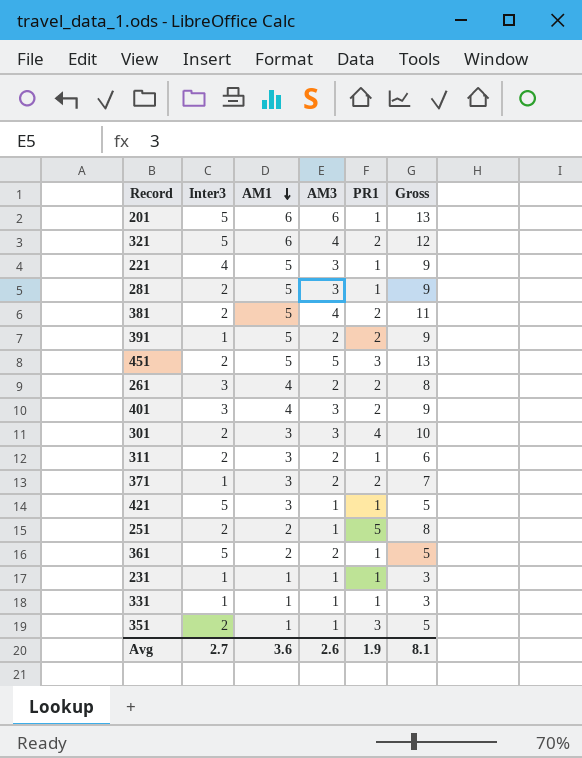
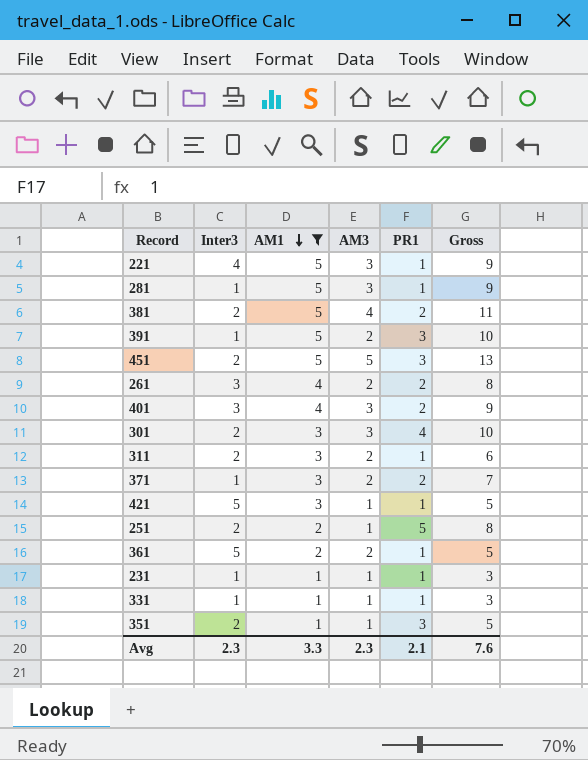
filter: none -> AM1 != 6
281 | Inter3: 2 -> 1
391 | PR1: 2 -> 3
391 | Gross: 9 -> 10
Avg | Inter3: 2.7 -> 2.3
Avg | AM1: 3.6 -> 3.3
Avg | AM3: 2.6 -> 2.3
Avg | PR1: 1.9 -> 2.1
Avg | Gross: 8.1 -> 7.6

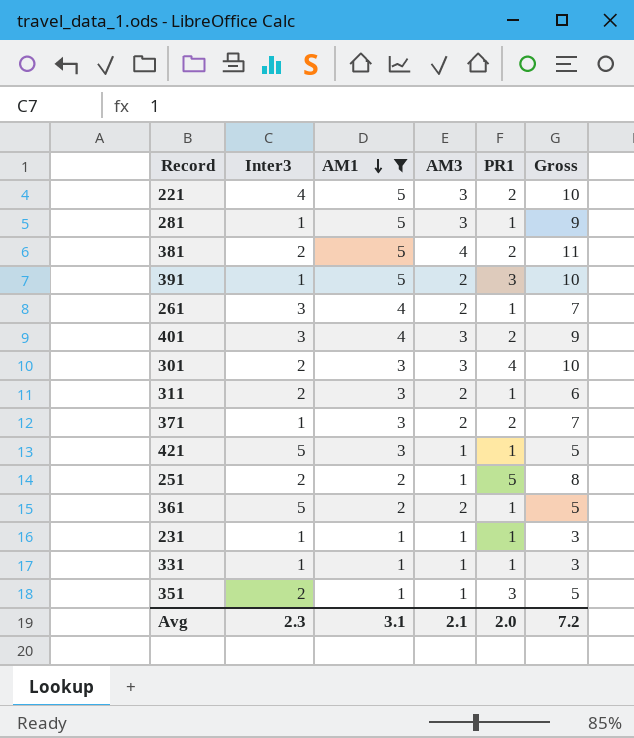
row 451: 2 | 5 | 5 | 3 | 13 -> none
221 | PR1: 1 -> 2
221 | Gross: 9 -> 10
261 | PR1: 2 -> 1
261 | Gross: 8 -> 7
Avg | AM1: 3.3 -> 3.1
Avg | AM3: 2.3 -> 2.1
Avg | PR1: 2.1 -> 2.0
Avg | Gross: 7.6 -> 7.2

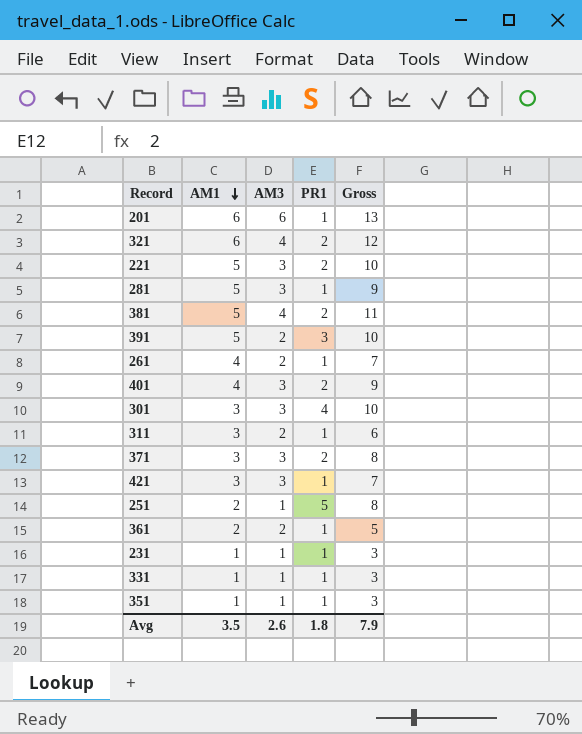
filter: AM1 != 6 -> none
column Inter3 | position: 2 -> none
371 | AM3: 2 -> 3
371 | Gross: 7 -> 8
421 | AM3: 1 -> 3
421 | Gross: 5 -> 7
351 | PR1: 3 -> 1
351 | Gross: 5 -> 3
Avg | AM1: 3.1 -> 3.5
Avg | AM3: 2.1 -> 2.6
Avg | PR1: 2.0 -> 1.8
Avg | Gross: 7.2 -> 7.9

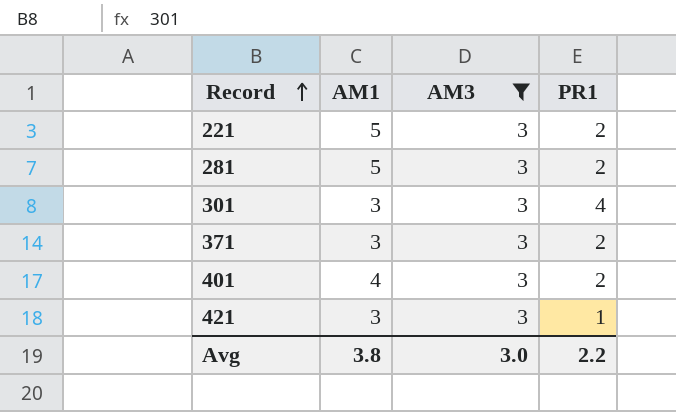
filter: none -> AM3 = 3
row order: AM1 descending -> Record ascending
column Gross | formula: [AM1] + [AM3] + [PR1] -> none
281 | PR1: 1 -> 2
Avg | AM1: 3.5 -> 3.8
Avg | AM3: 2.6 -> 3.0
Avg | PR1: 1.8 -> 2.2

